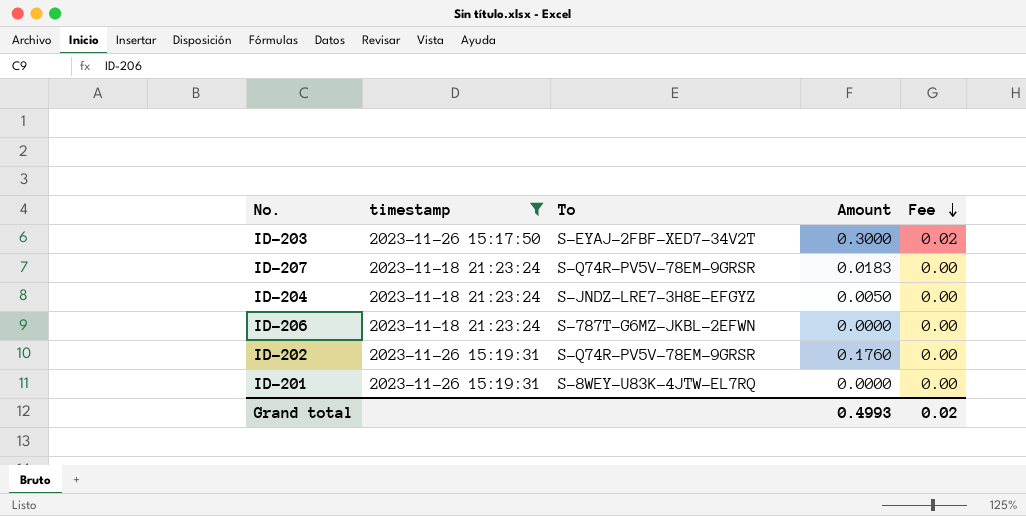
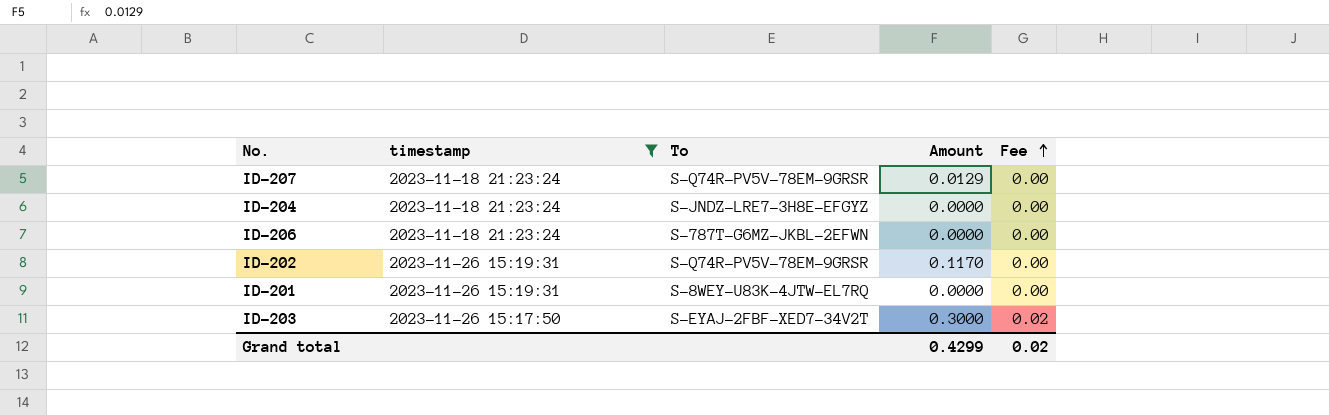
row order: Fee descending -> Fee ascending
ID-207 | Amount: 0.0183 -> 0.0129
ID-204 | Amount: 0.0050 -> 0.0000
ID-202 | Amount: 0.1760 -> 0.1170
Grand total | Amount: 0.4993 -> 0.4299

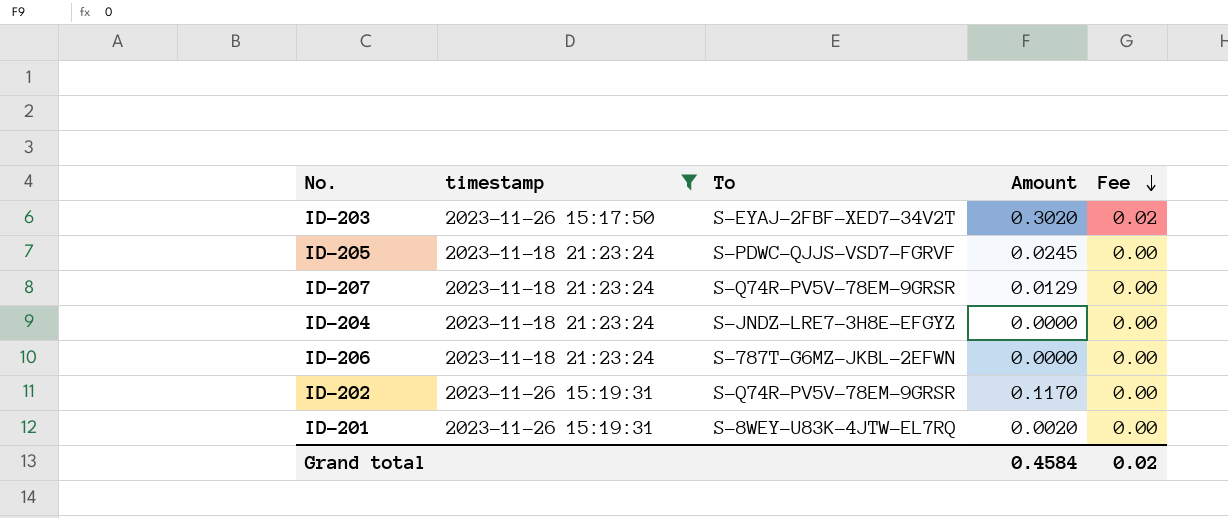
row order: Fee ascending -> Fee descending
ID-203 | Amount: 0.3000 -> 0.3020
row ID-205: none -> 2023-11-18 21:23:24 | S-PDWC-QJJS-VSD7-FGRVF | 0.0245 | 0.00
ID-201 | Amount: 0.0000 -> 0.0020
Grand total | Amount: 0.4299 -> 0.4584

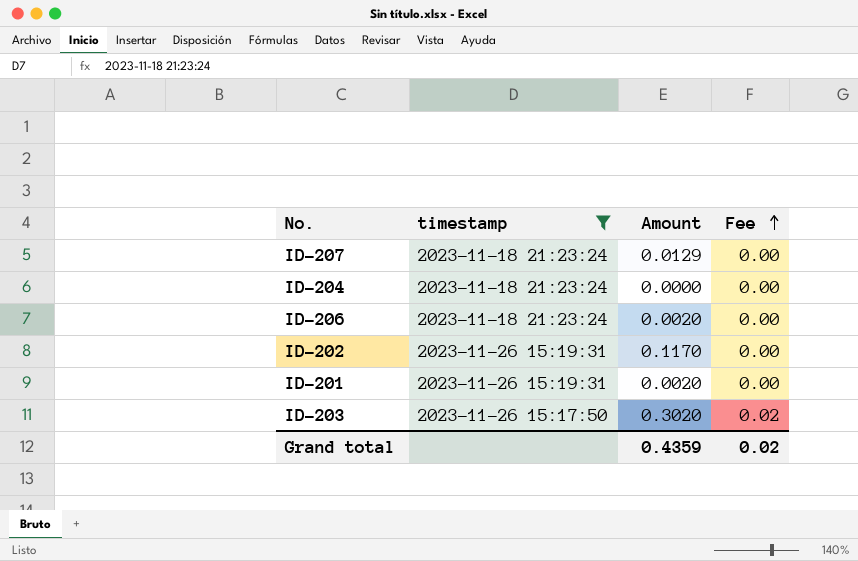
row order: Fee descending -> Fee ascending
column To | position: 3 -> none
row ID-205: 2023-11-18 21:23:24 | S-PDWC-QJJS-VSD7-FGRVF | 0.0245 | 0.00 -> none
ID-206 | Amount: 0.0000 -> 0.0020
Grand total | Amount: 0.4584 -> 0.4359

